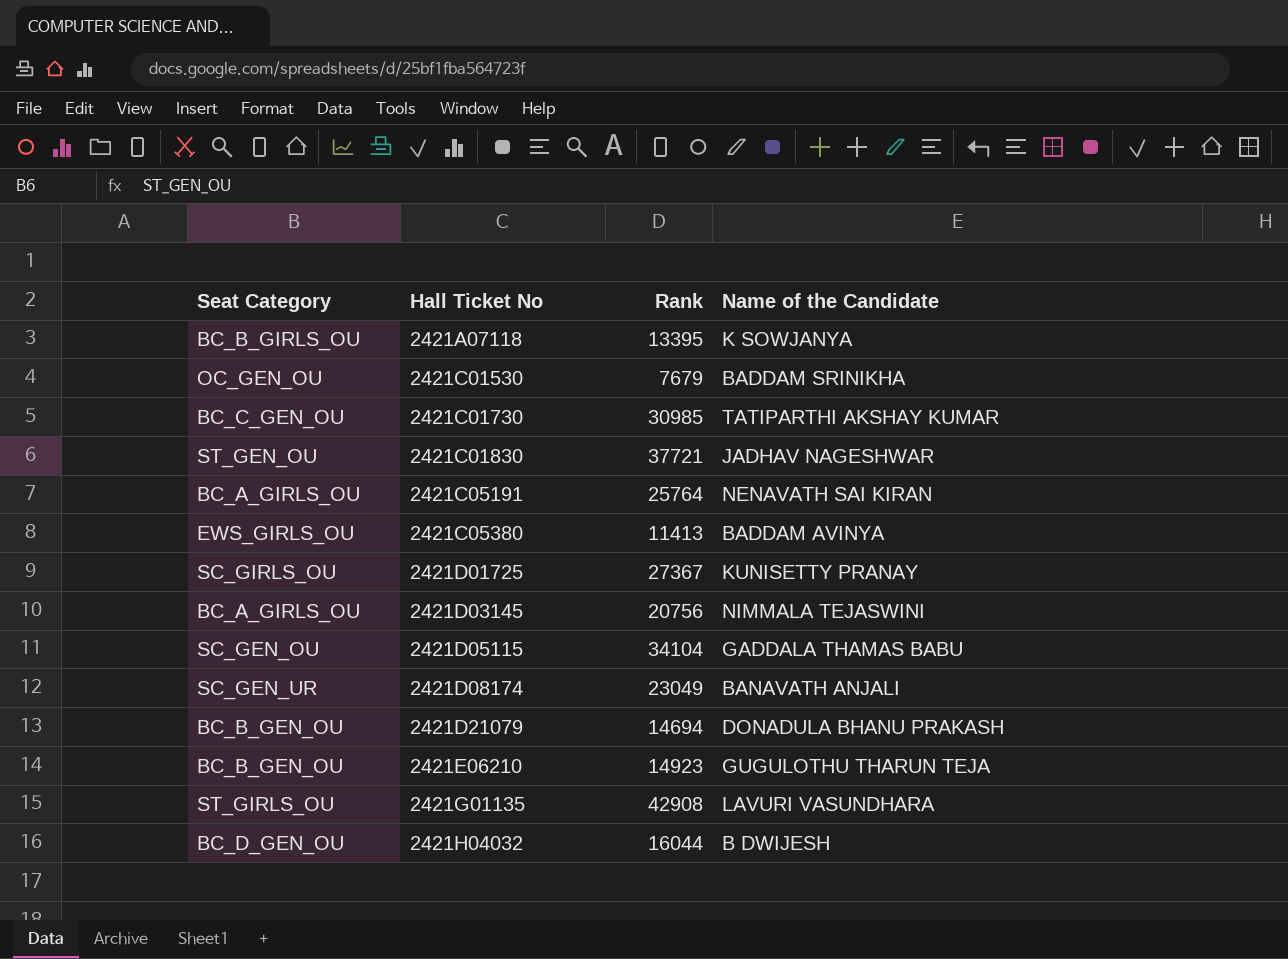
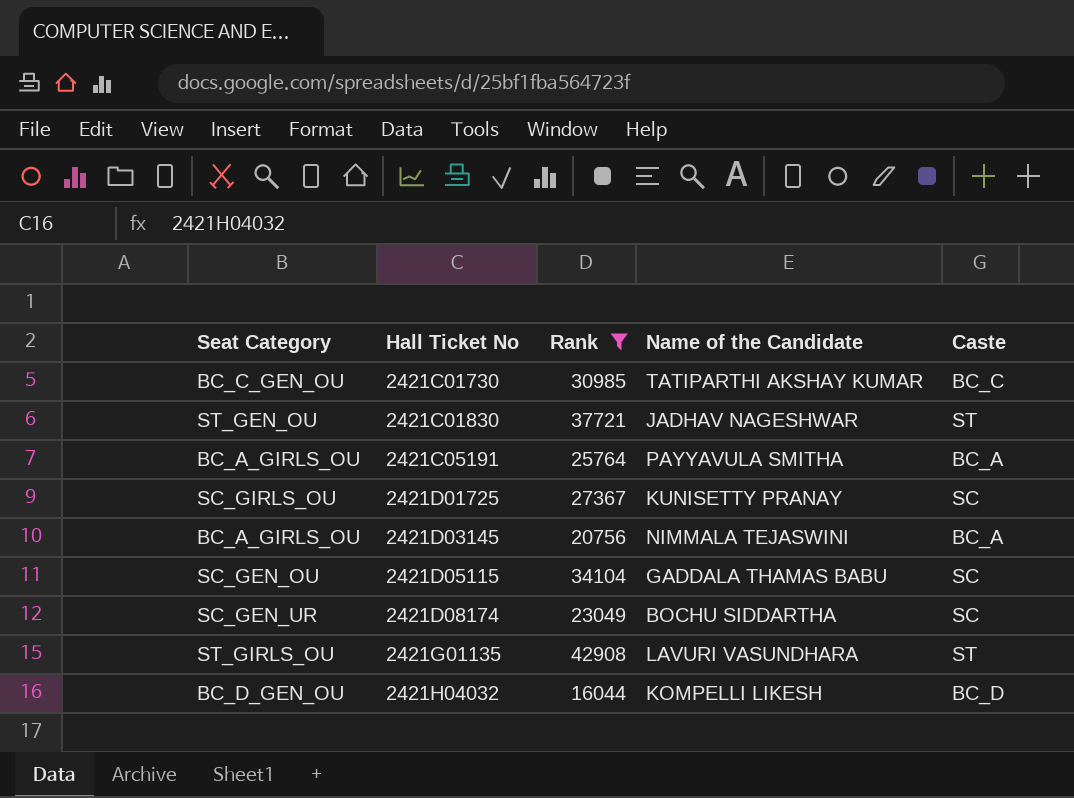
filter: none -> Rank >= 16044
column Caste | position: none -> 5
2421C05191 | Name of the Candidate: NENAVATH SAI KIRAN -> PAYYAVULA SMITHA
2421D08174 | Name of the Candidate: BANAVATH ANJALI -> BOCHU SIDDARTHA
2421H04032 | Name of the Candidate: B DWIJESH -> KOMPELLI LIKESH

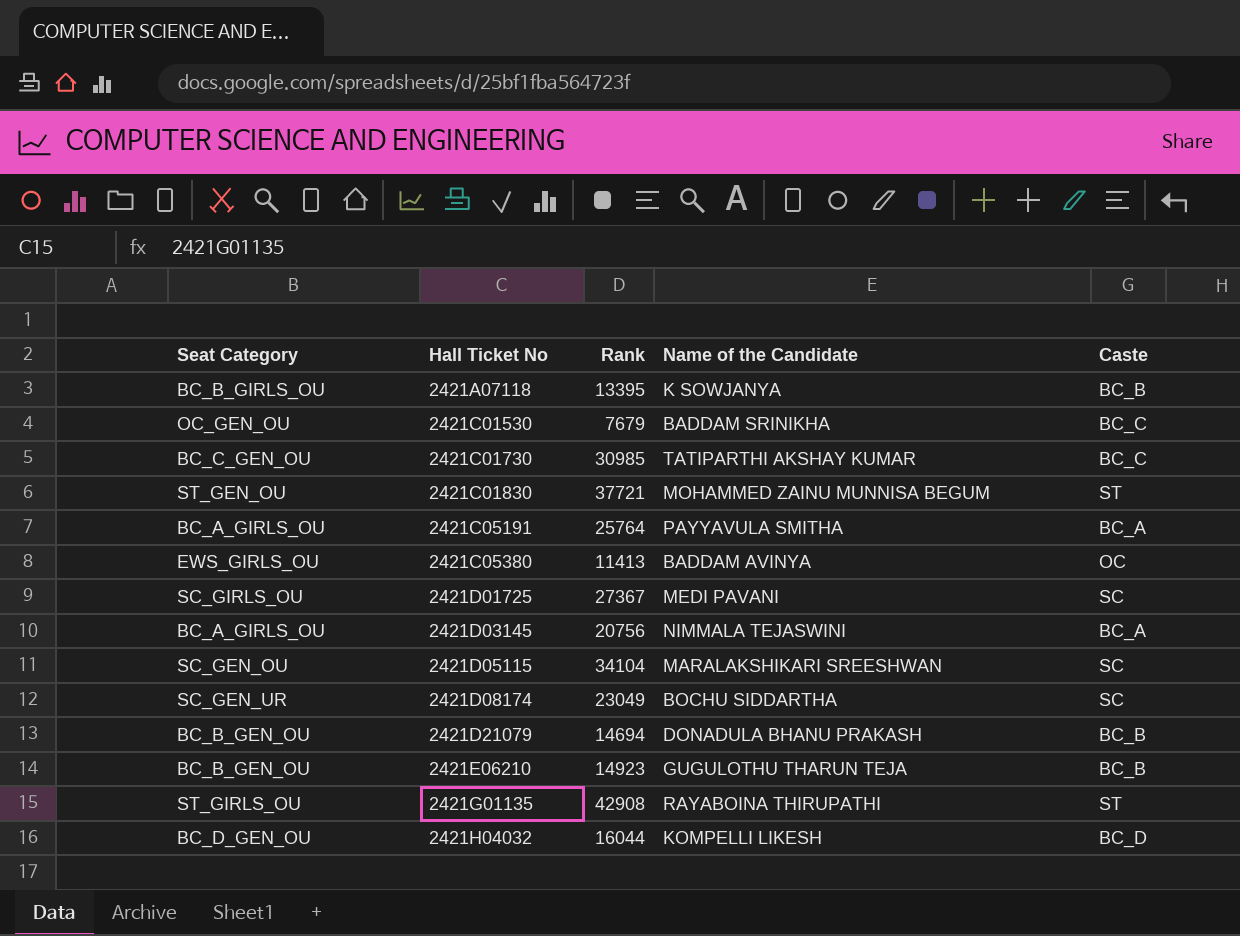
filter: Rank >= 16044 -> none
2421C01830 | Name of the Candidate: JADHAV NAGESHWAR -> MOHAMMED ZAINU MUNNISA BEGUM
2421D01725 | Name of the Candidate: KUNISETTY PRANAY -> MEDI PAVANI
2421D05115 | Name of the Candidate: GADDALA THAMAS BABU -> MARALAKSHIKARI SREESHWAN
2421G01135 | Name of the Candidate: LAVURI VASUNDHARA -> RAYABOINA THIRUPATHI

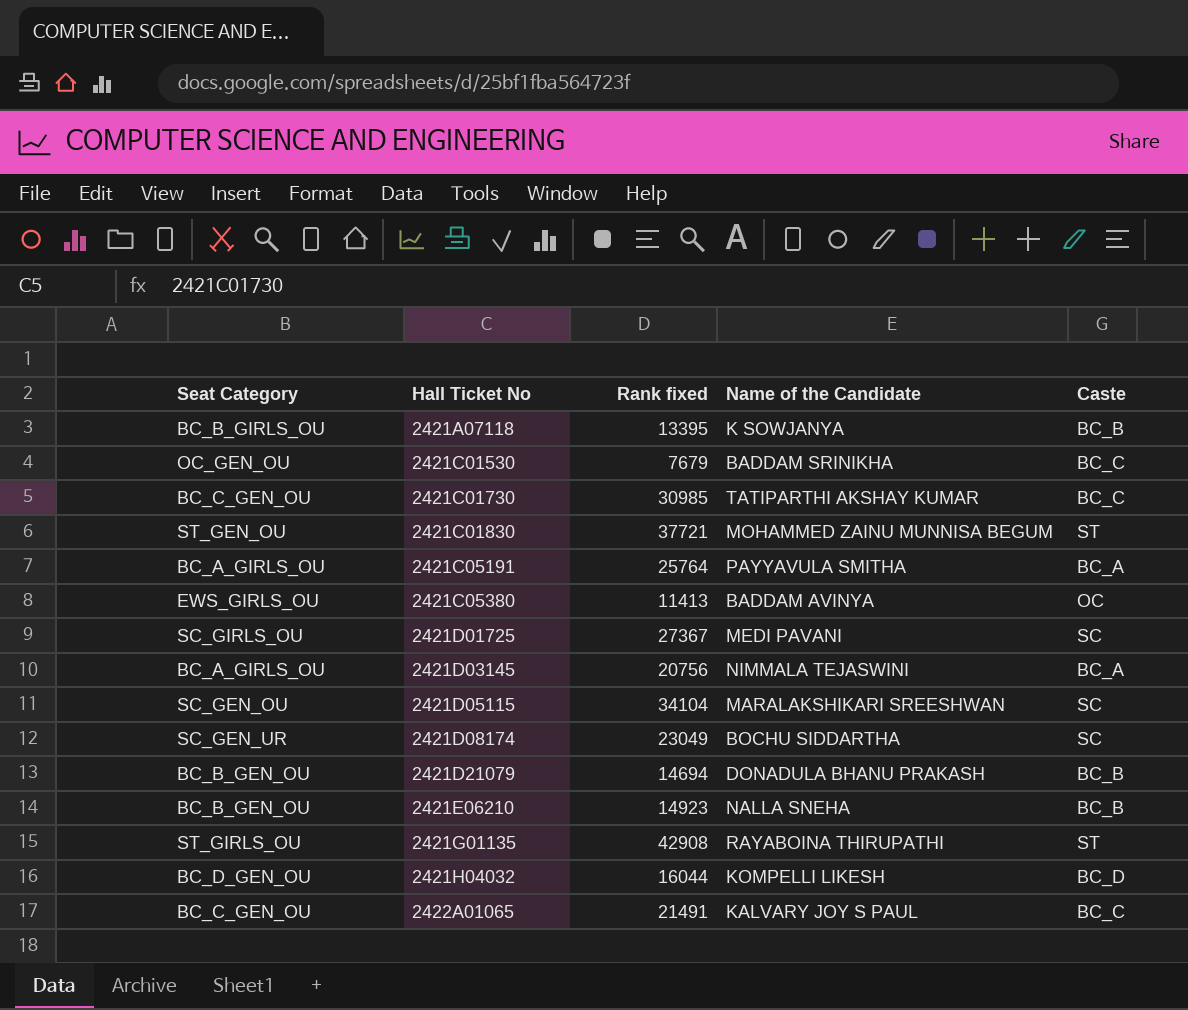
column name: Rank -> Rank fixed
2421E06210 | Name of the Candidate: GUGULOTHU THARUN TEJA -> NALLA SNEHA
row 2422A01065: none -> BC_C_GEN_OU | 21491 | KALVARY JOY S PAUL | BC_C

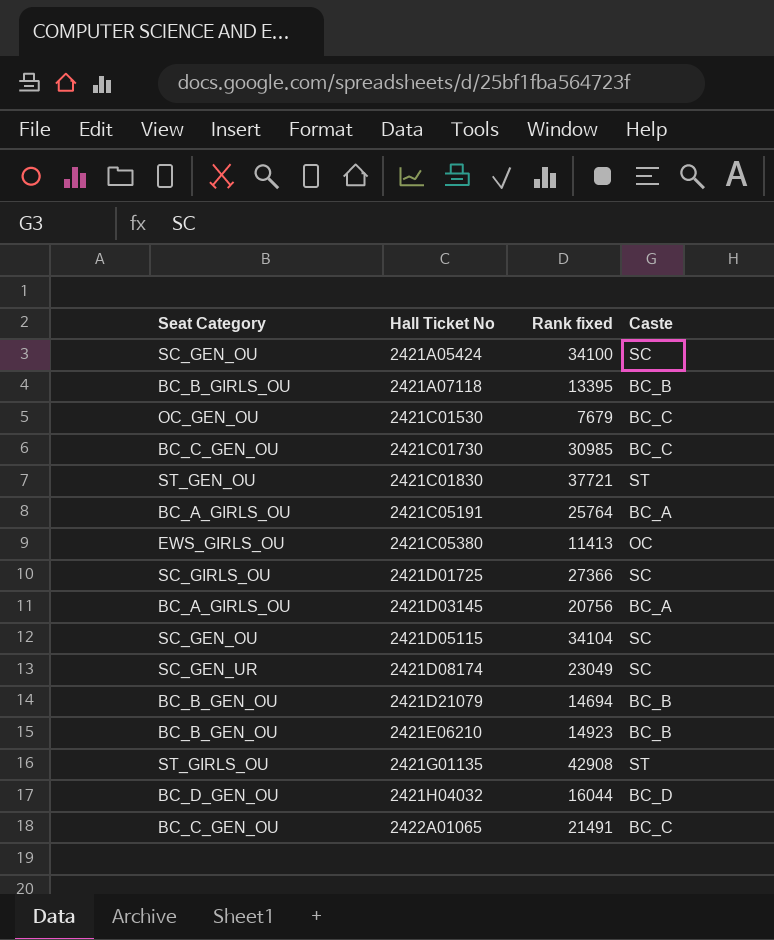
column Name of the Candidate | position: 4 -> none
row 2421A05424: none -> SC_GEN_OU | 34100 | SC
2421D01725 | Rank fixed: 27367 -> 27366

